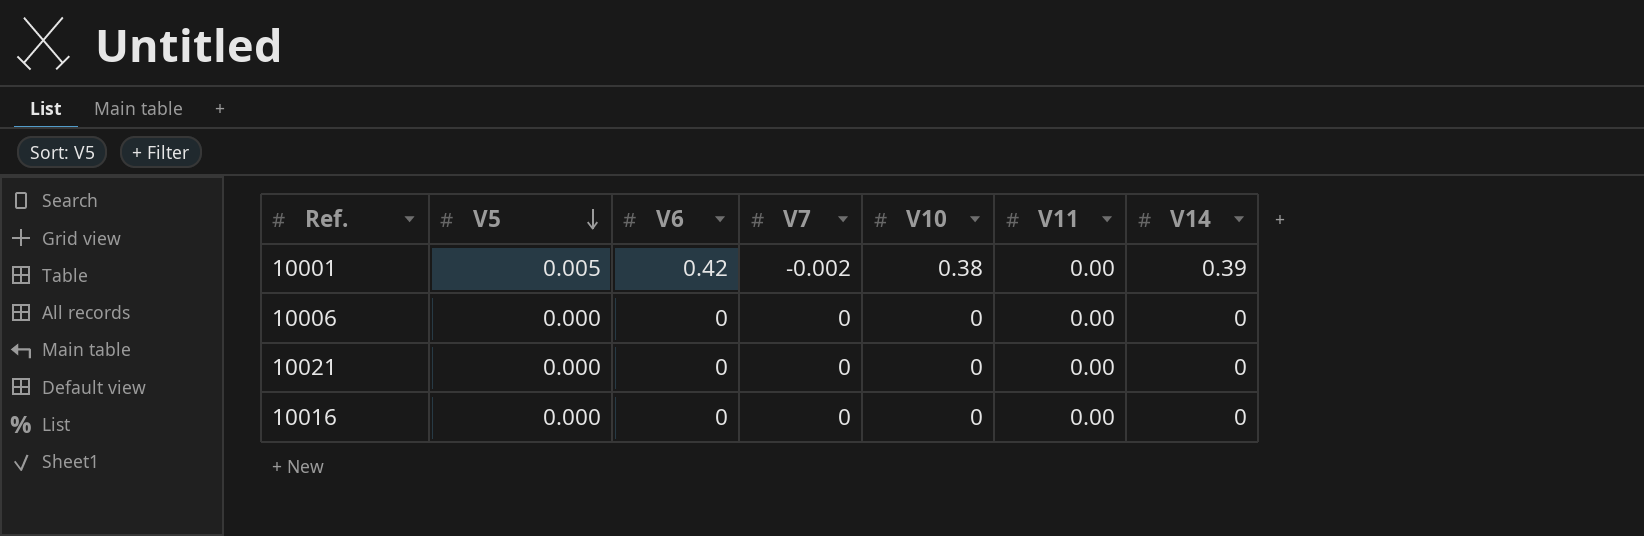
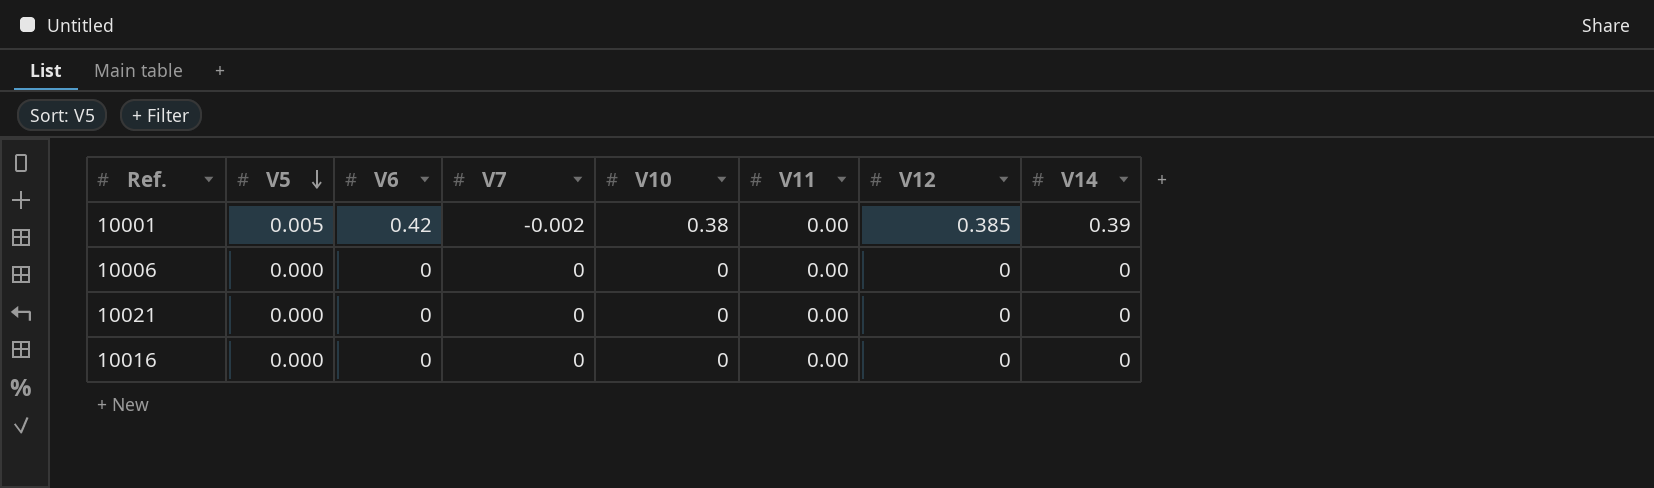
column V12 | position: none -> 7

